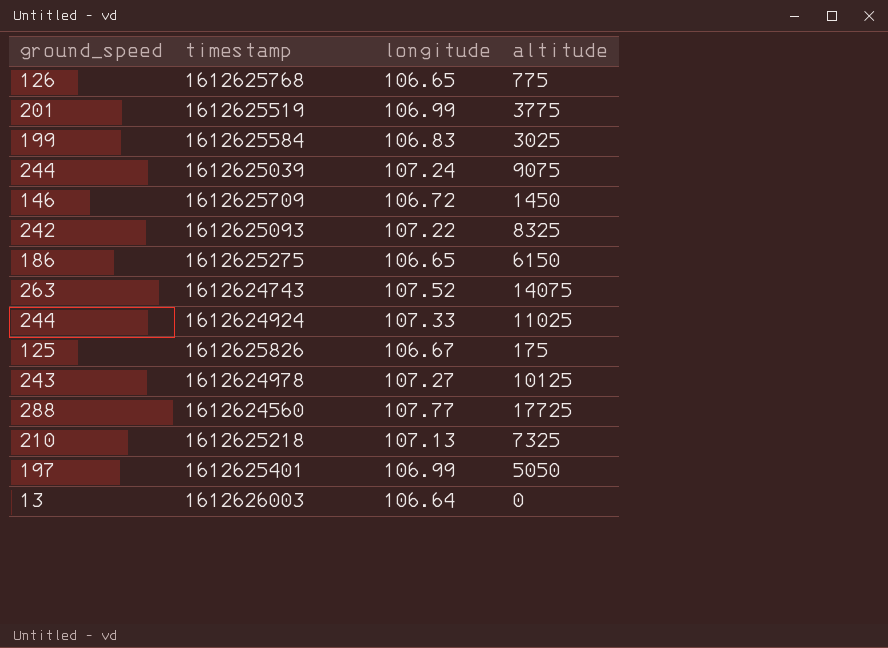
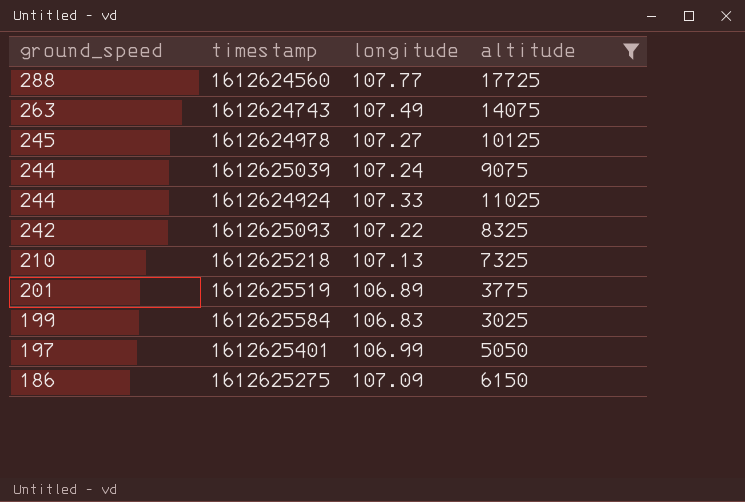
filter: none -> altitude >= 3025
row order: none -> ground_speed descending
1612624743 | longitude: 107.52 -> 107.49
1612624978 | ground_speed: 243 -> 245
1612625519 | longitude: 106.99 -> 106.89
1612625275 | longitude: 106.65 -> 107.09

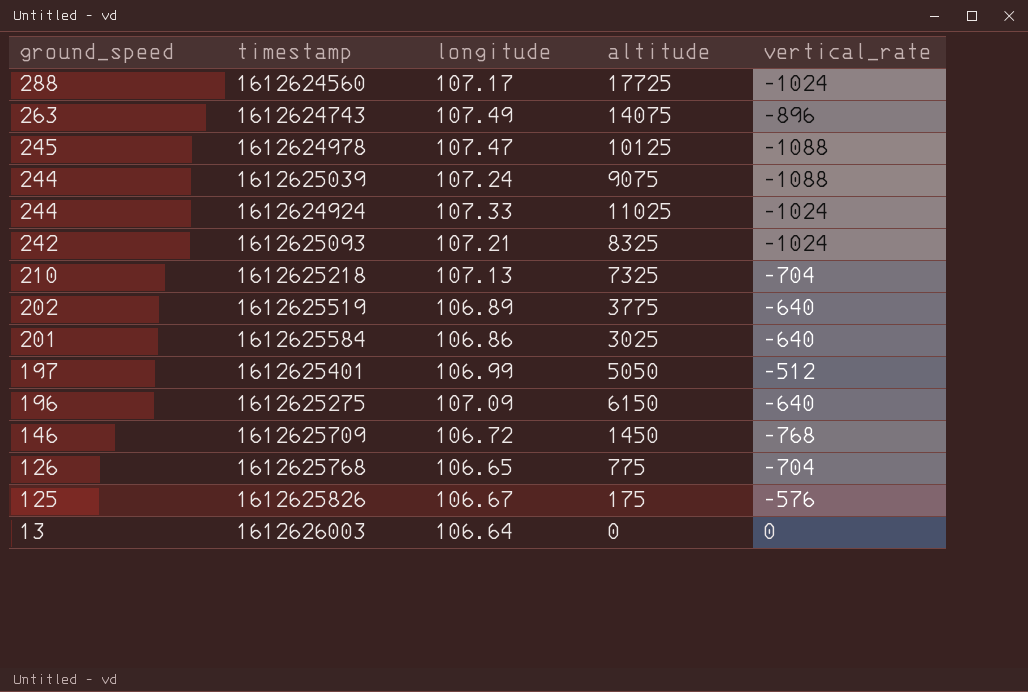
filter: altitude >= 3025 -> none
column vertical_rate | position: none -> 5
1612624560 | longitude: 107.77 -> 107.17
1612624978 | longitude: 107.27 -> 107.47
1612625093 | longitude: 107.22 -> 107.21
1612625519 | ground_speed: 201 -> 202
1612625584 | ground_speed: 199 -> 201
1612625584 | longitude: 106.83 -> 106.86
1612625275 | ground_speed: 186 -> 196

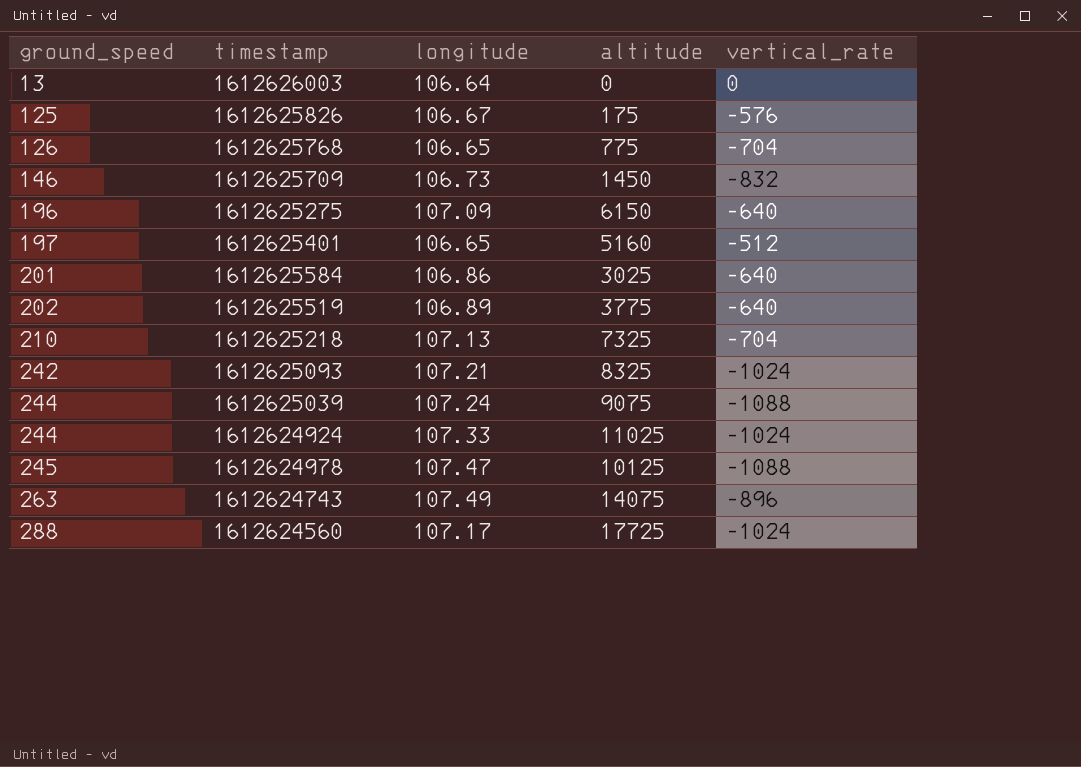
row order: ground_speed descending -> ground_speed ascending
1612625709 | longitude: 106.72 -> 106.73
1612625709 | vertical_rate: -768 -> -832
1612625401 | longitude: 106.99 -> 106.65
1612625401 | altitude: 5050 -> 5160

